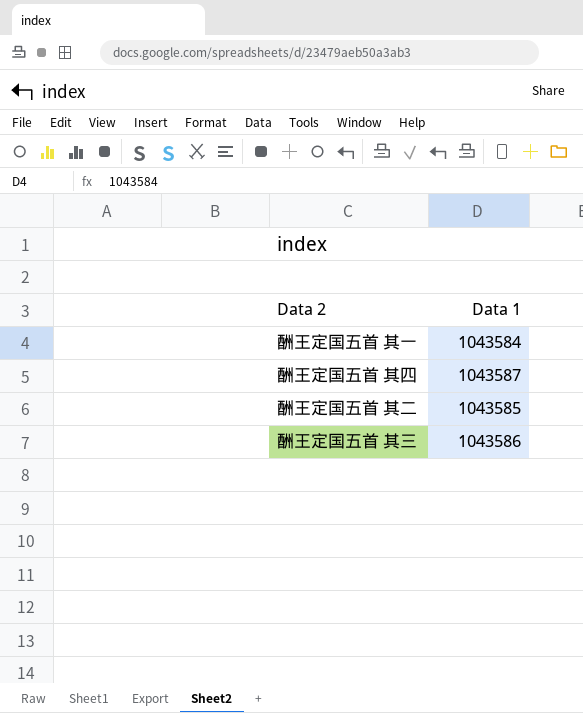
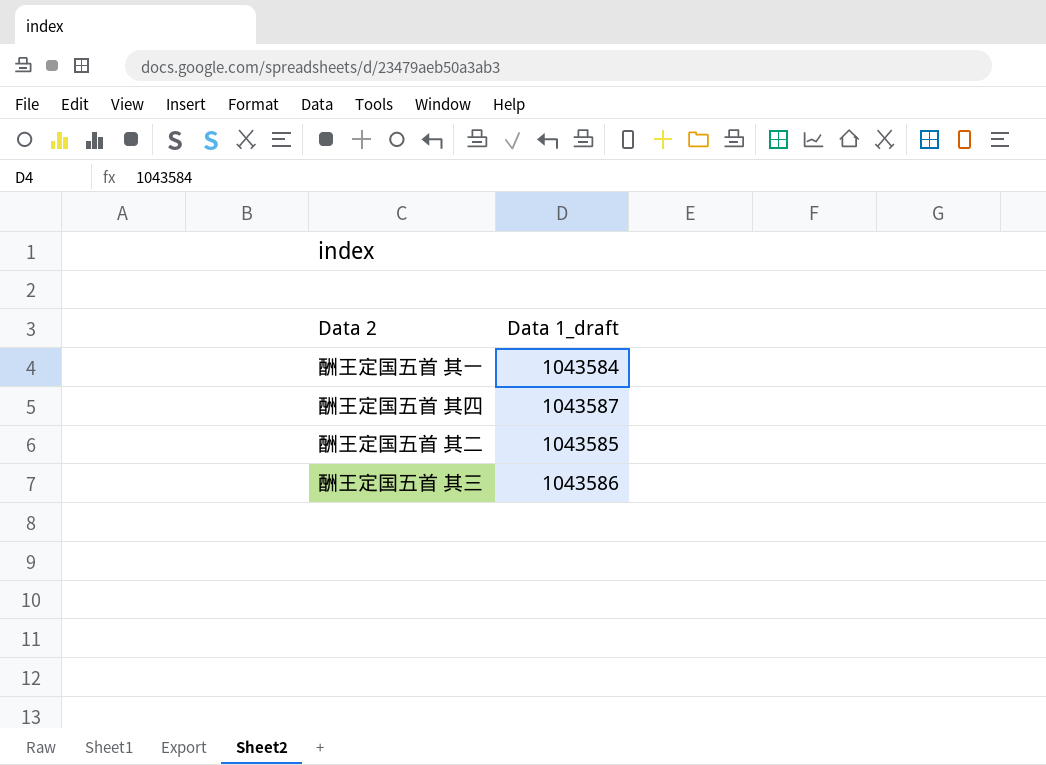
column name: Data 1 -> Data 1_draft

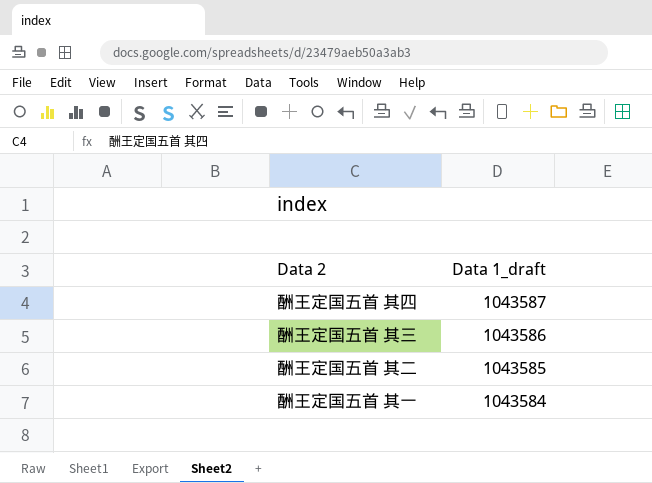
row order: none -> Data 1_draft descending

